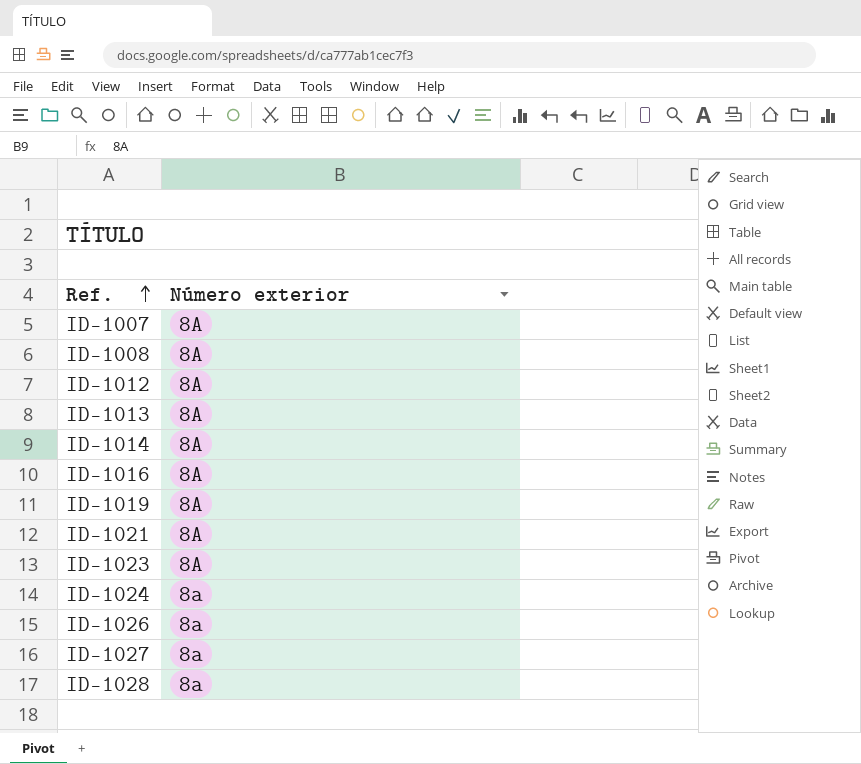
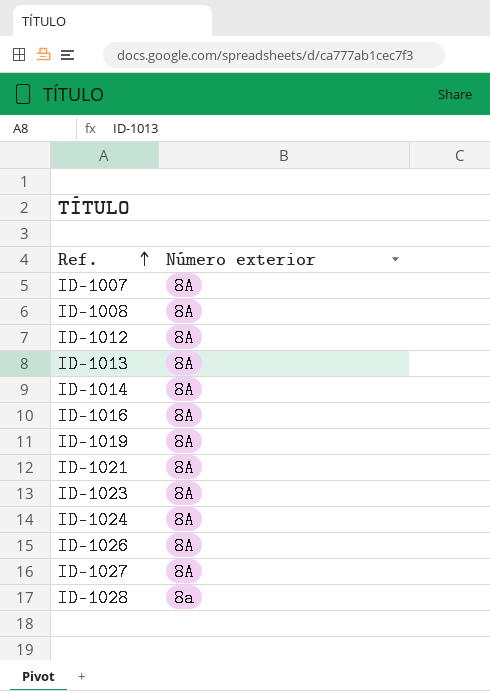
ID-1024 | Número exterior: 8a -> 8A
ID-1026 | Número exterior: 8a -> 8A
ID-1027 | Número exterior: 8a -> 8A

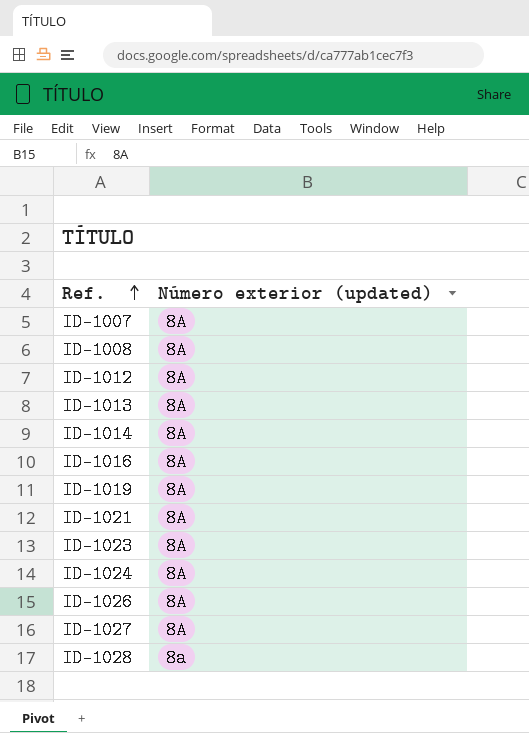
column name: Número exterior -> Número exterior (updated)

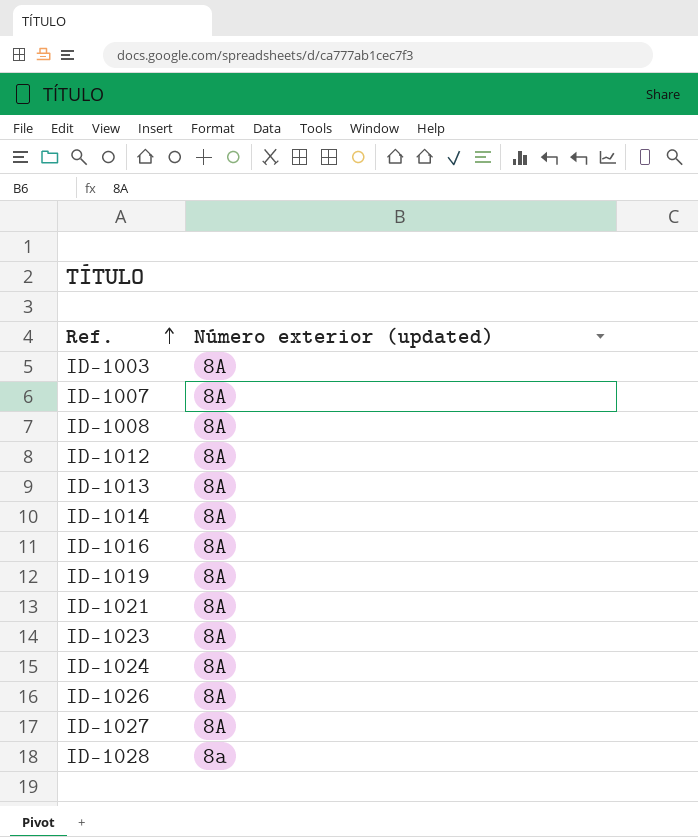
row ID-1003: none -> 8A

